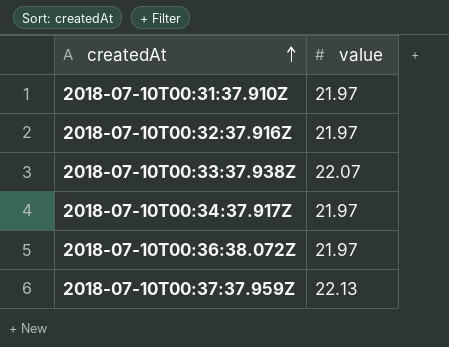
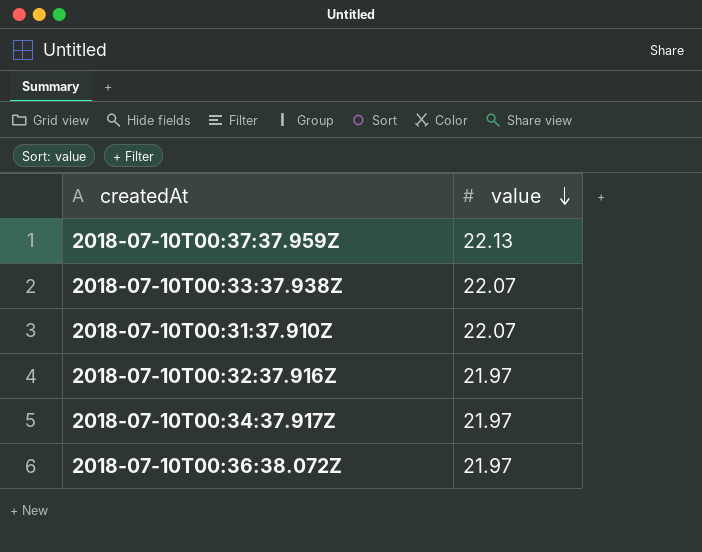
row order: createdAt ascending -> value descending
2018-07-10T00:31:37.910Z | value: 21.97 -> 22.07

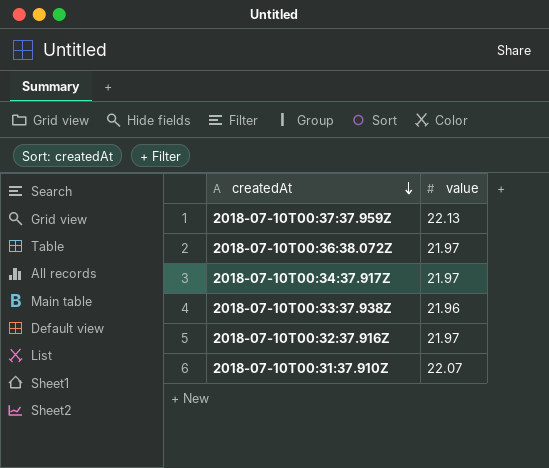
row order: value descending -> createdAt descending
2018-07-10T00:33:37.938Z | value: 22.07 -> 21.96

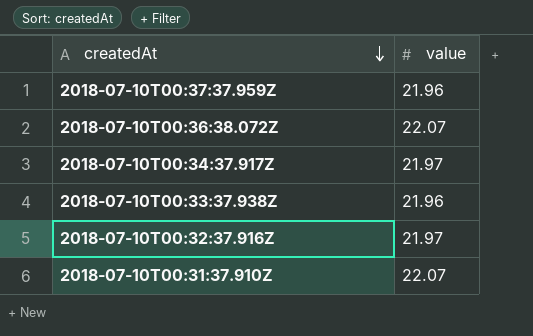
2018-07-10T00:37:37.959Z | value: 22.13 -> 21.96
2018-07-10T00:36:38.072Z | value: 21.97 -> 22.07

